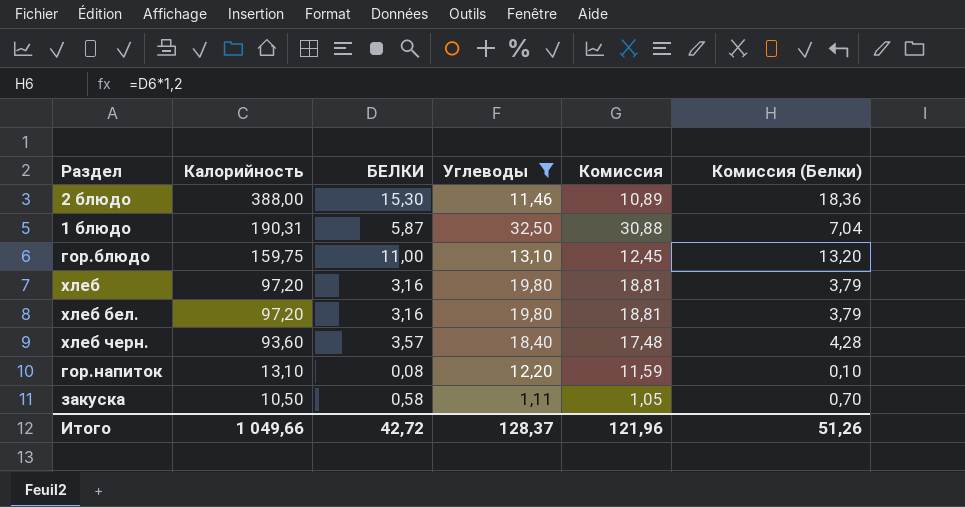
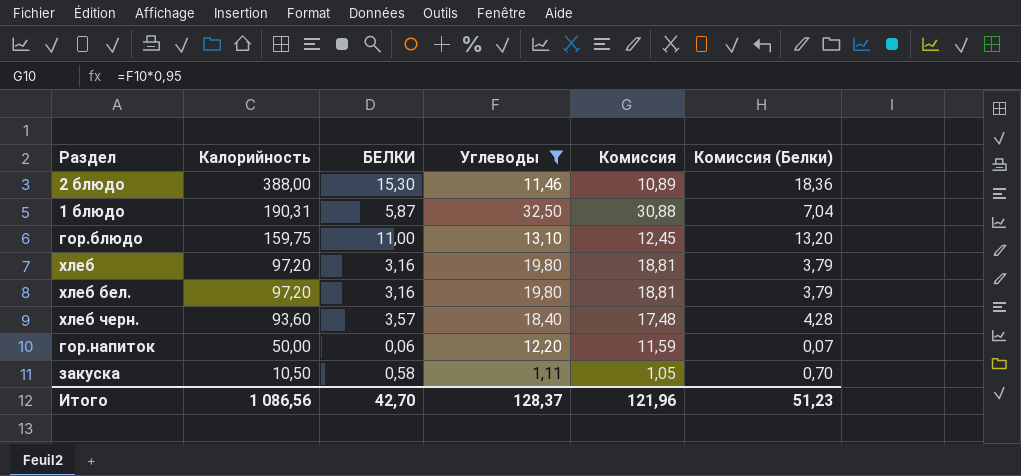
гор.напиток | Калорийность: 13,10 -> 50,00
гор.напиток | БЕЛКИ: 0,08 -> 0,06
гор.напиток | Комиссия (Белки): 0,10 -> 0,07
Итого | Калорийность: 1 049,66 -> 1 086,56
Итого | БЕЛКИ: 42,72 -> 42,70
Итого | Комиссия (Белки): 51,26 -> 51,23

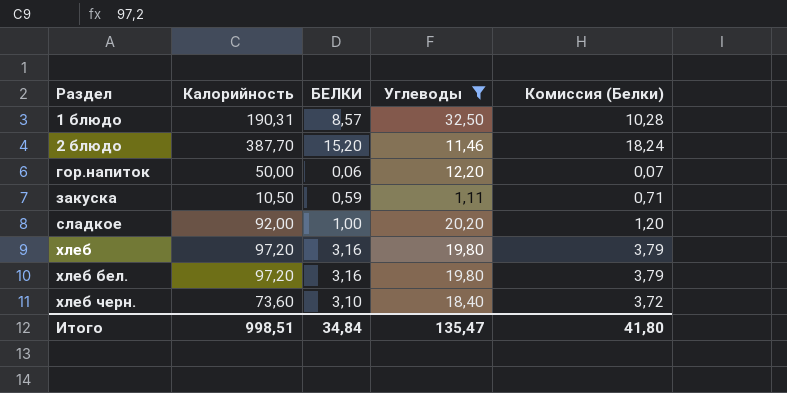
row order: Калорийность descending -> Раздел ascending
column Комиссия | formula: [Углеводы] * 0,95 -> none
row гор.блюдо: 159,75 | 11,00 | 13,10 | 12,45 | 13,20 -> none
1 блюдо | БЕЛКИ: 5,87 -> 8,57
1 блюдо | Комиссия (Белки): 7,04 -> 10,28
2 блюдо | Калорийность: 388,00 -> 387,70
2 блюдо | БЕЛКИ: 15,30 -> 15,20
2 блюдо | Комиссия (Белки): 18,36 -> 18,24
закуска | БЕЛКИ: 0,58 -> 0,59
закуска | Комиссия (Белки): 0,70 -> 0,71
row сладкое: none -> 92,00 | 1,00 | 20,20 | 1,20
хлеб черн. | Калорийность: 93,60 -> 73,60
хлеб черн. | БЕЛКИ: 3,57 -> 3,10
хлеб черн. | Комиссия (Белки): 4,28 -> 3,72
Итого | Калорийность: 1 086,56 -> 998,51
Итого | БЕЛКИ: 42,70 -> 34,84
Итого | Углеводы: 128,37 -> 135,47
Итого | Комиссия (Белки): 51,23 -> 41,80

